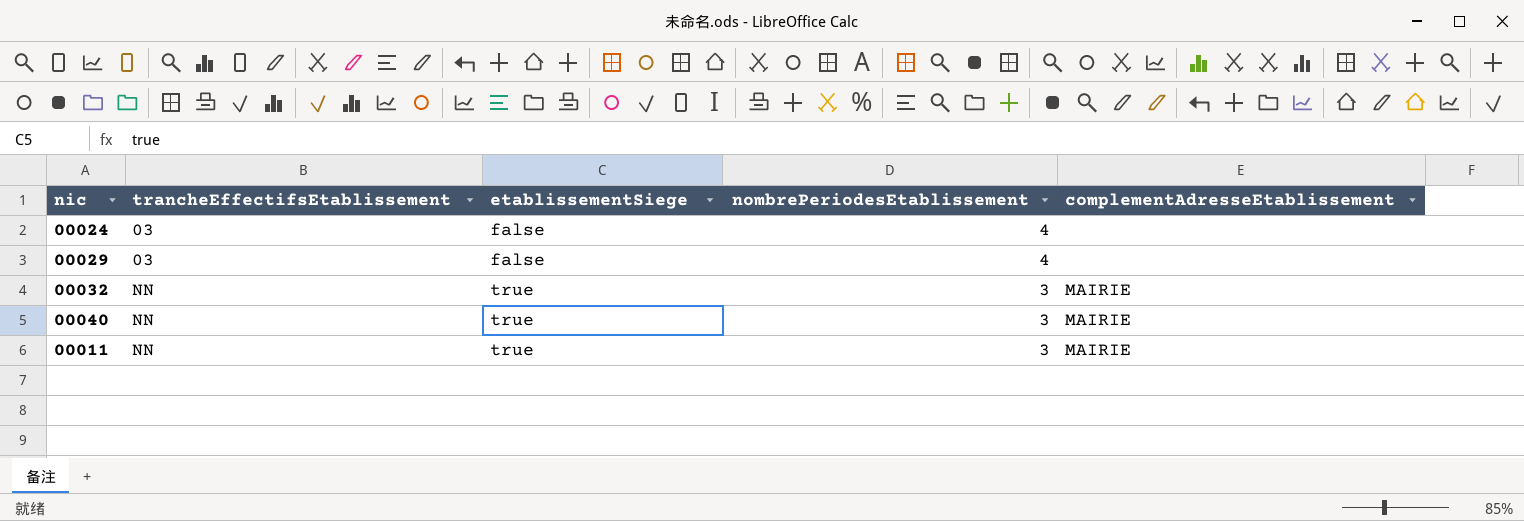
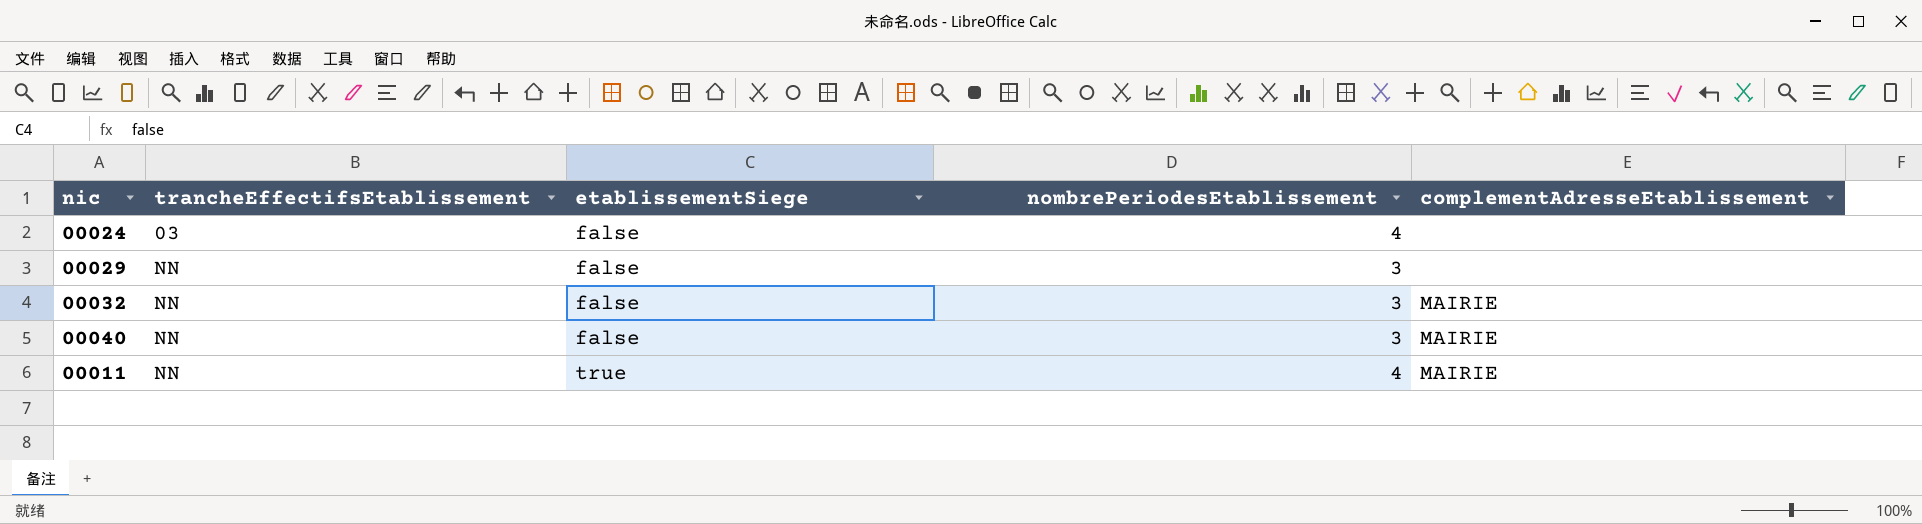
00029 | trancheEffectifsEtablissement: 03 -> NN
00029 | nombrePeriodesEtablissement: 4 -> 3
00032 | etablissementSiege: true -> false
00040 | etablissementSiege: true -> false
00011 | nombrePeriodesEtablissement: 3 -> 4

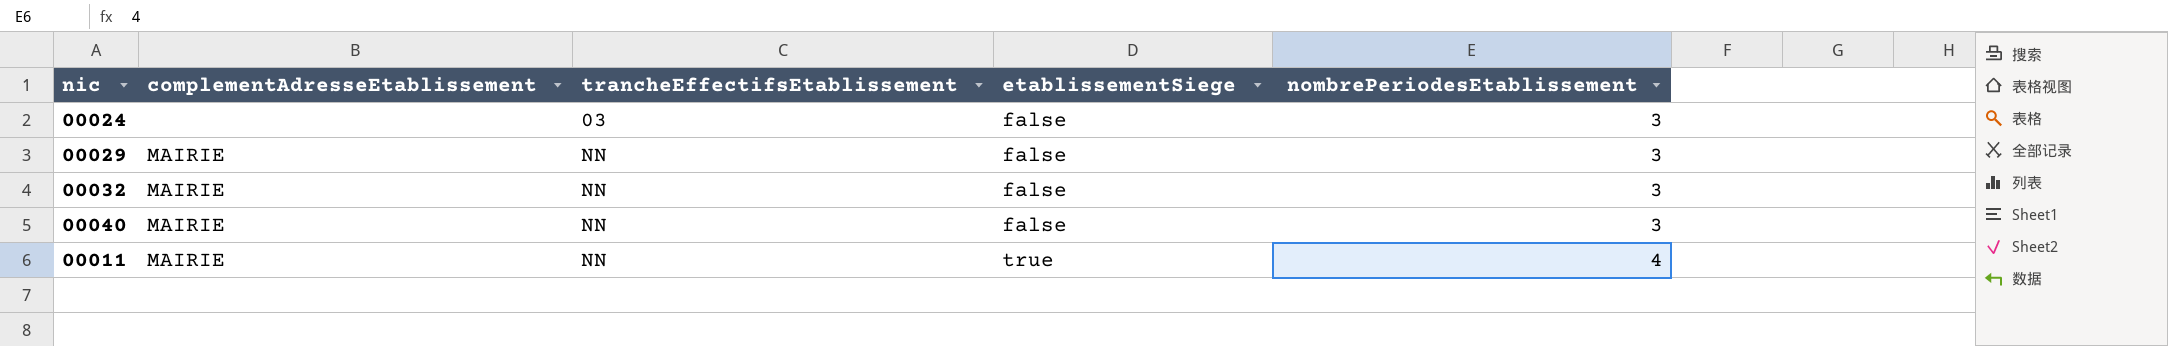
column complementAdresseEtablissement | position: 5 -> 2
00024 | nombrePeriodesEtablissement: 4 -> 3
00029 | complementAdresseEtablissement: none -> MAIRIE

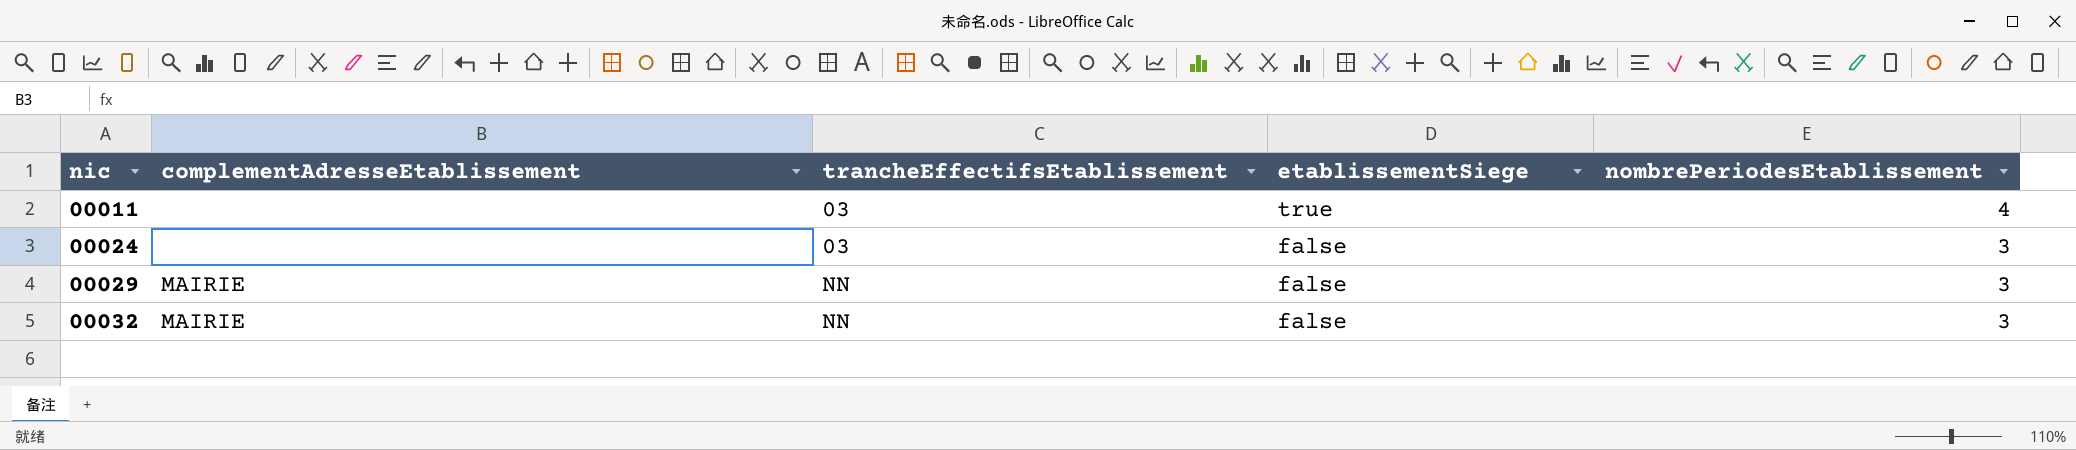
row order: trancheEffectifsEtablissement ascending -> nic ascending
row 00040: MAIRIE | NN | false | 3 -> none
00011 | complementAdresseEtablissement: MAIRIE -> none
00011 | trancheEffectifsEtablissement: NN -> 03

